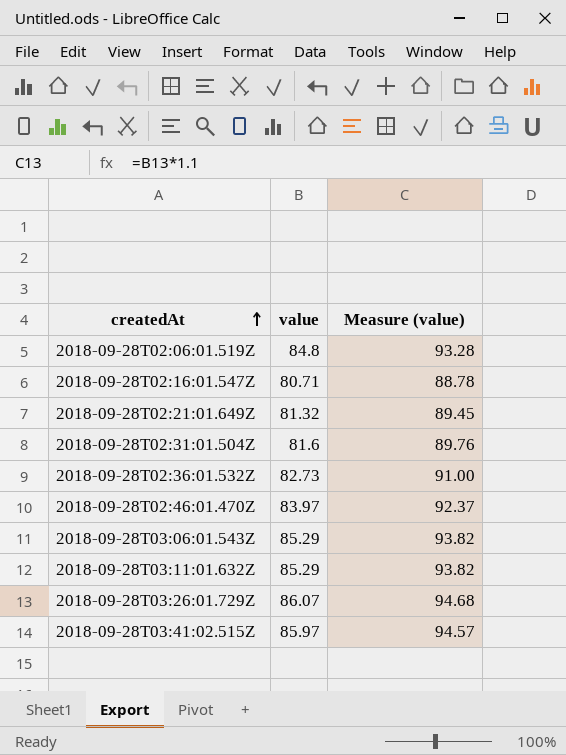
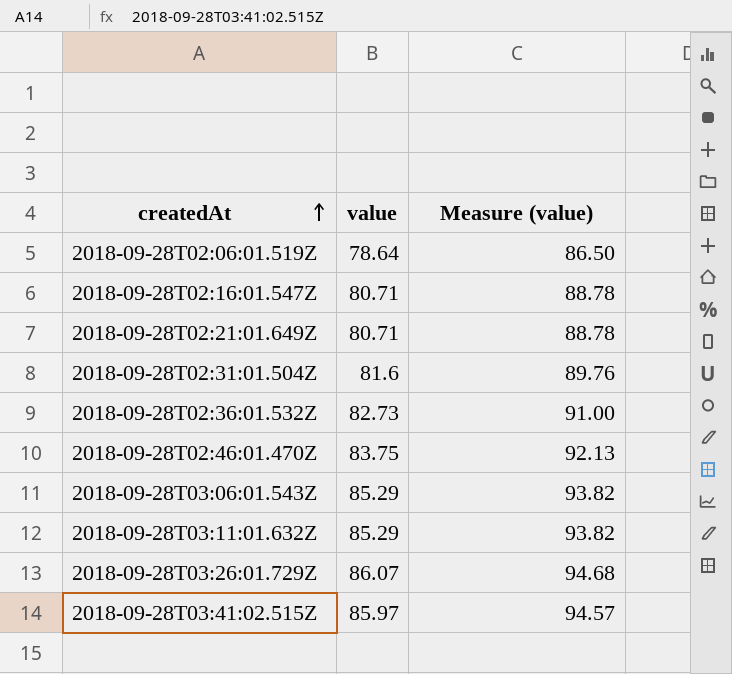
2018-09-28T02:06:01.519Z | value: 84.8 -> 78.64
2018-09-28T02:06:01.519Z | Measure (value): 93.28 -> 86.50
2018-09-28T02:21:01.649Z | value: 81.32 -> 80.71
2018-09-28T02:21:01.649Z | Measure (value): 89.45 -> 88.78
2018-09-28T02:46:01.470Z | value: 83.97 -> 83.75
2018-09-28T02:46:01.470Z | Measure (value): 92.37 -> 92.13

